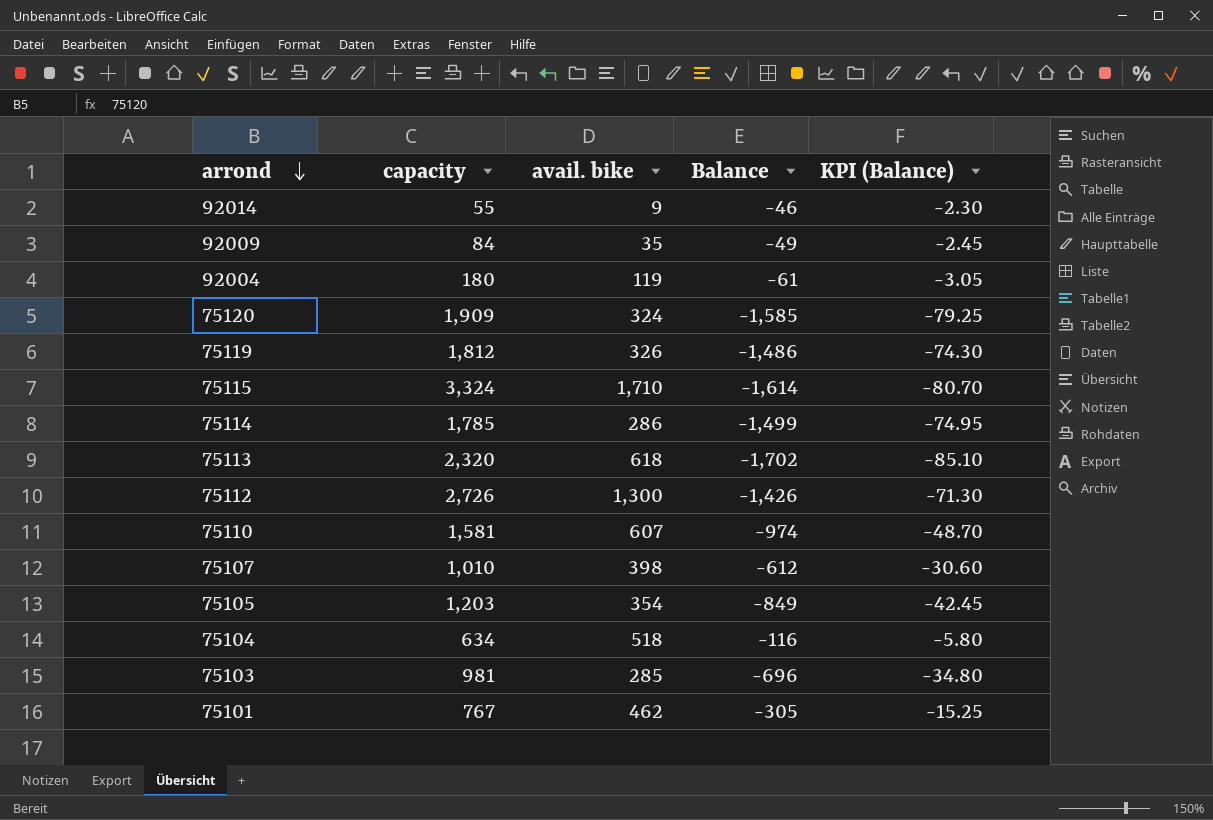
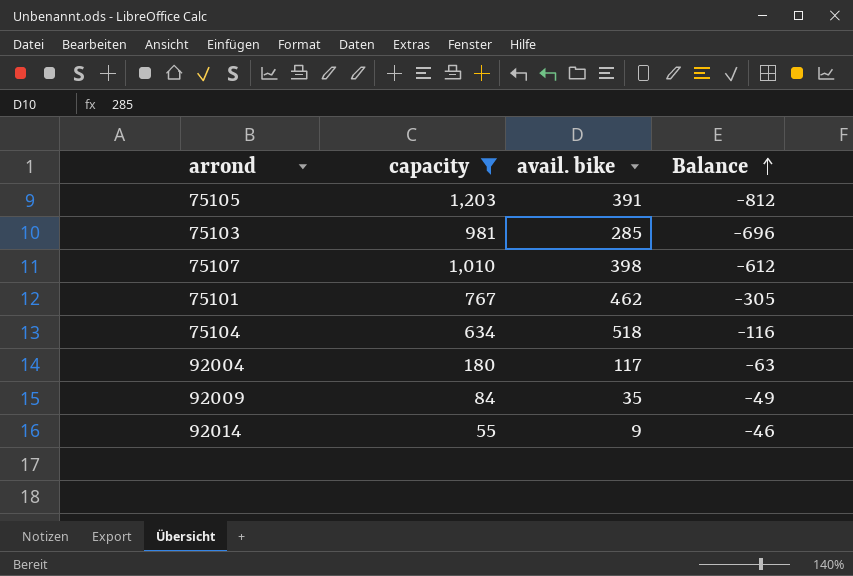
filter: none -> capacity <= 1,203
row order: arrond descending -> Balance ascending
column KPI (Balance) | formula: [Balance] * 0.05 -> none
75105 | avail. bike: 354 -> 391
75105 | Balance: -849 -> -812
92004 | avail. bike: 119 -> 117
92004 | Balance: -61 -> -63

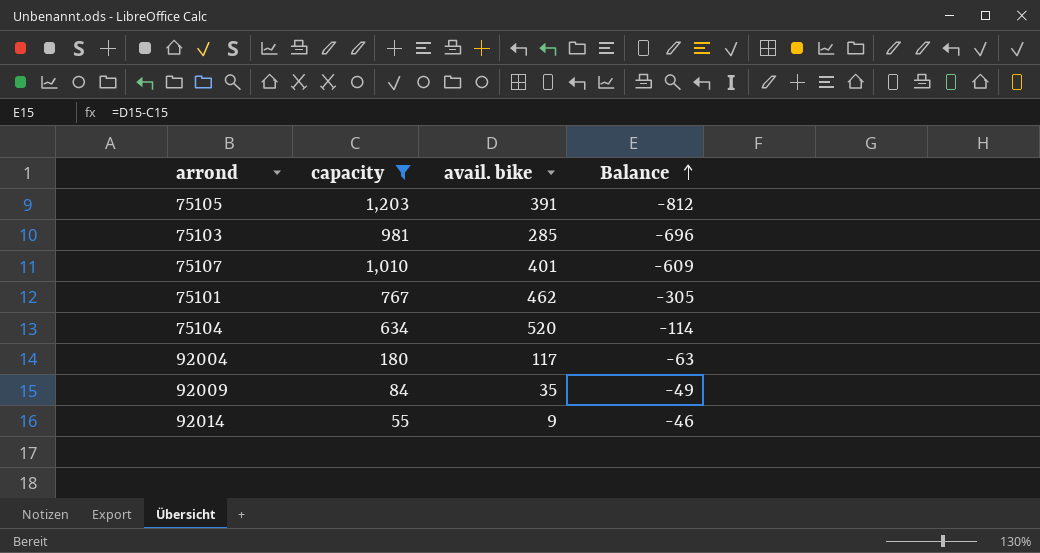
75107 | avail. bike: 398 -> 401
75107 | Balance: -612 -> -609
75104 | avail. bike: 518 -> 520
75104 | Balance: -116 -> -114

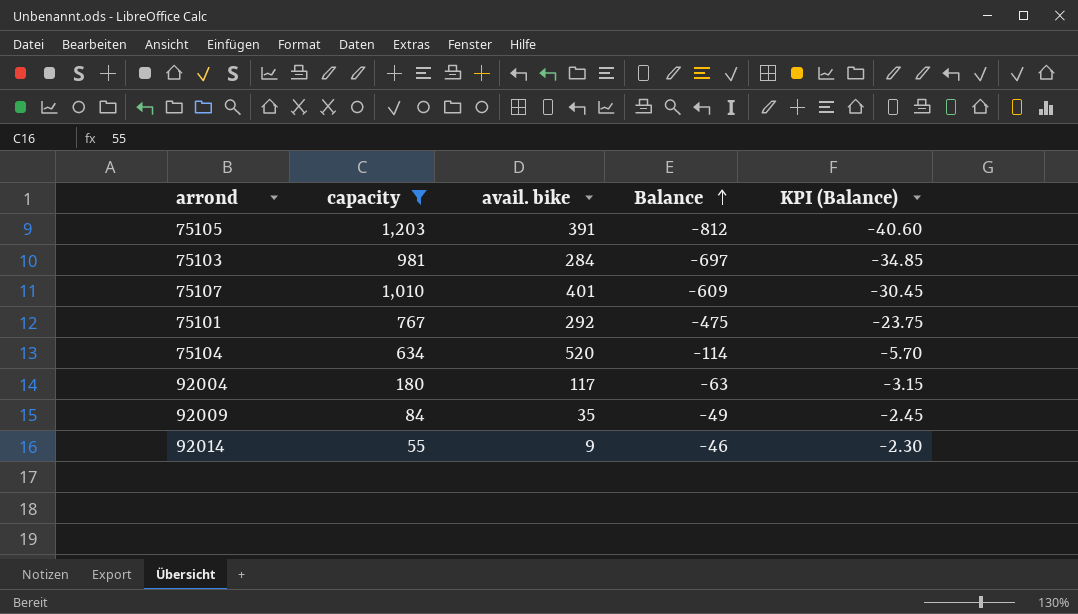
column KPI (Balance) | formula: none -> [Balance] * 0.05
75103 | avail. bike: 285 -> 284
75103 | Balance: -696 -> -697
75101 | avail. bike: 462 -> 292
75101 | Balance: -305 -> -475

